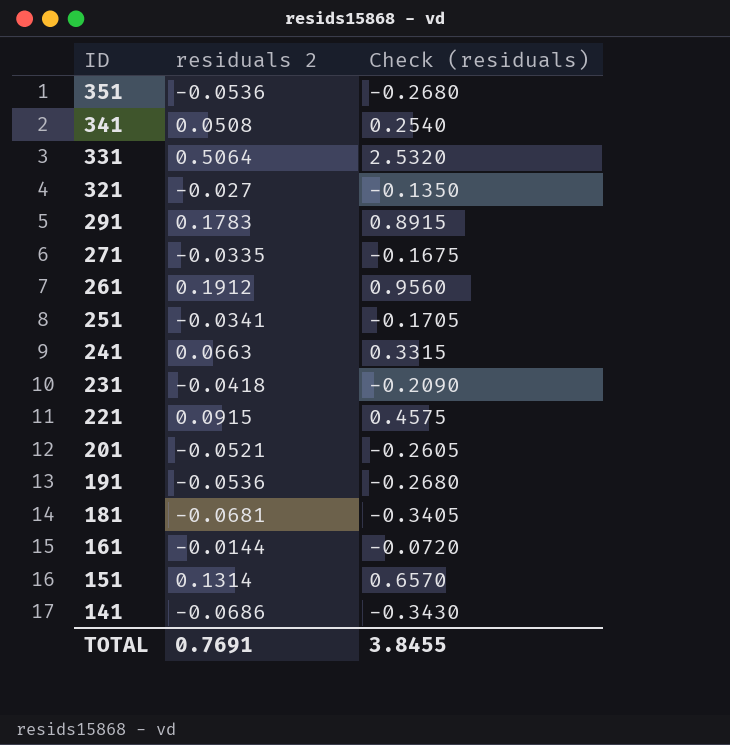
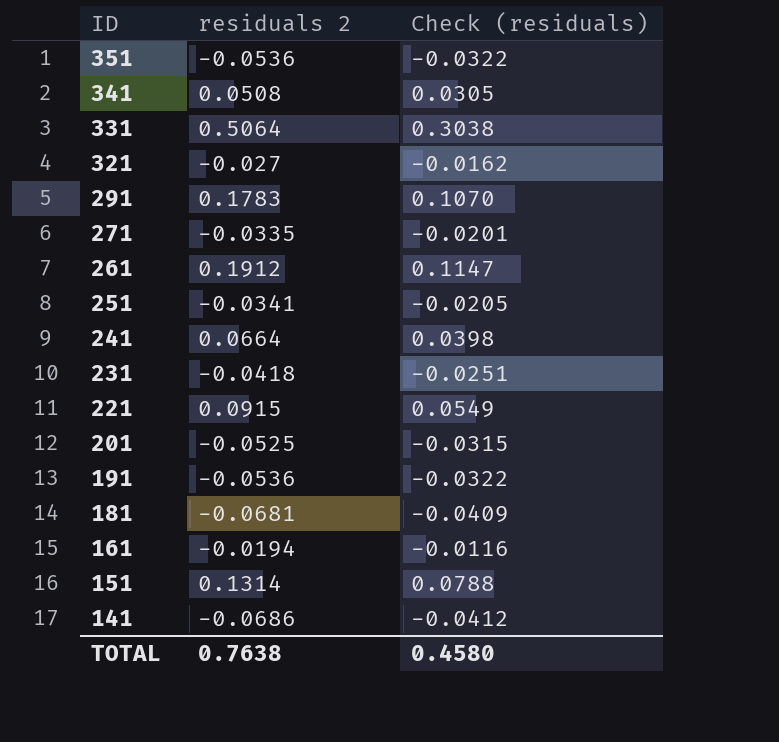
column Check (residuals) | formula: [residuals 2] * 5 -> [residuals 2] * 0.6
241 | residuals 2: 0.0663 -> 0.0664
201 | residuals 2: -0.0521 -> -0.0525
161 | residuals 2: -0.0144 -> -0.0194
TOTAL | residuals 2: 0.7691 -> 0.7638
TOTAL | Check (residuals): 3.8455 -> 0.4580

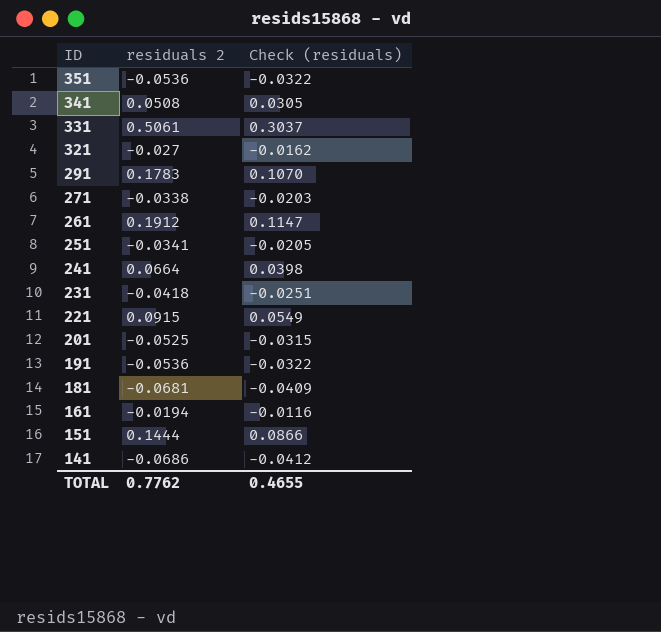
331 | residuals 2: 0.5064 -> 0.5061
331 | Check (residuals): 0.3038 -> 0.3037
271 | residuals 2: -0.0335 -> -0.0338
271 | Check (residuals): -0.0201 -> -0.0203
151 | residuals 2: 0.1314 -> 0.1444
151 | Check (residuals): 0.0788 -> 0.0866
TOTAL | residuals 2: 0.7638 -> 0.7762
TOTAL | Check (residuals): 0.4580 -> 0.4655

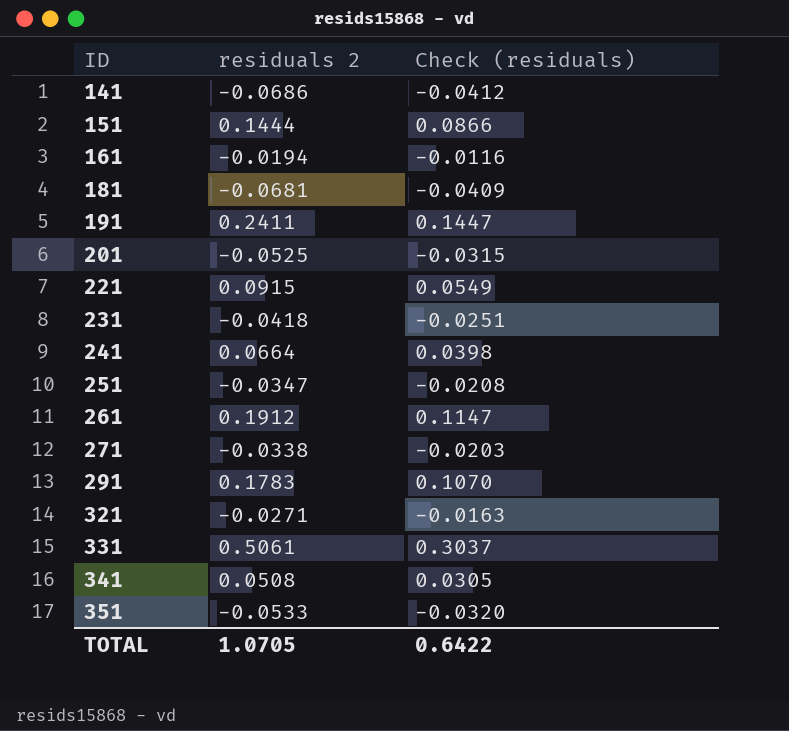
row order: ID descending -> ID ascending
191 | residuals 2: -0.0536 -> 0.2411
191 | Check (residuals): -0.0322 -> 0.1447
251 | residuals 2: -0.0341 -> -0.0347
251 | Check (residuals): -0.0205 -> -0.0208
321 | residuals 2: -0.027 -> -0.0271
321 | Check (residuals): -0.0162 -> -0.0163
351 | residuals 2: -0.0536 -> -0.0533
351 | Check (residuals): -0.0322 -> -0.0320
TOTAL | residuals 2: 0.7762 -> 1.0705
TOTAL | Check (residuals): 0.4655 -> 0.6422

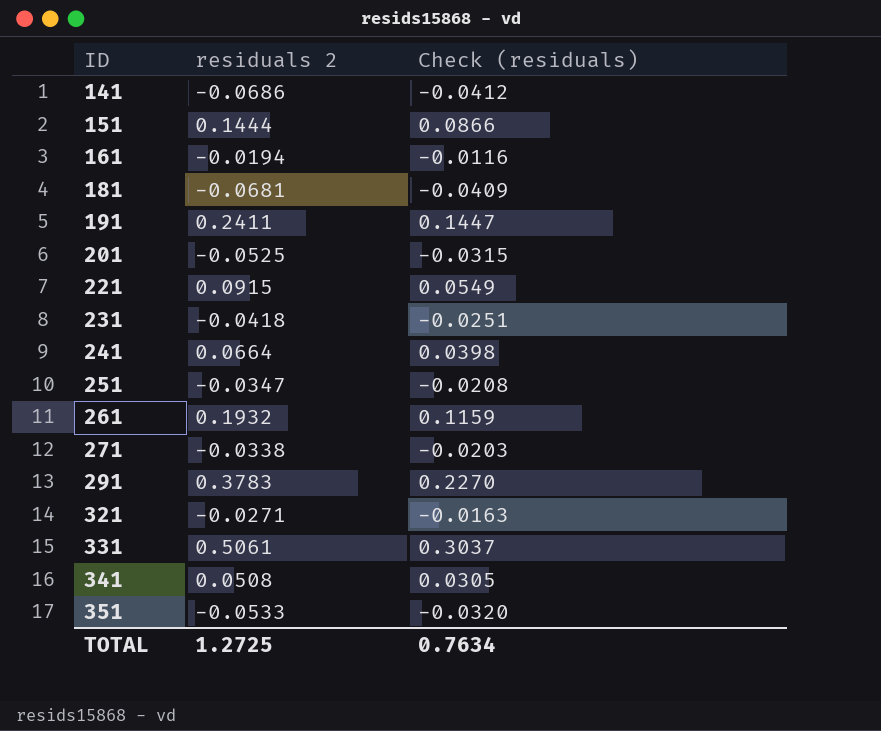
261 | residuals 2: 0.1912 -> 0.1932
261 | Check (residuals): 0.1147 -> 0.1159
291 | residuals 2: 0.1783 -> 0.3783
291 | Check (residuals): 0.1070 -> 0.2270
TOTAL | residuals 2: 1.0705 -> 1.2725
TOTAL | Check (residuals): 0.6422 -> 0.7634

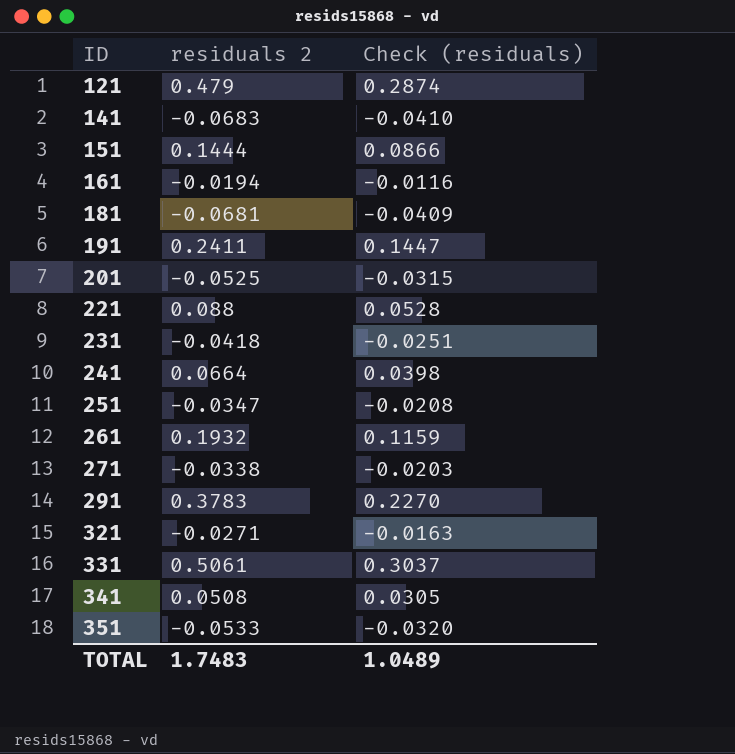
row 121: none -> 0.479 | 0.2874
141 | residuals 2: -0.0686 -> -0.0683
141 | Check (residuals): -0.0412 -> -0.0410
221 | residuals 2: 0.0915 -> 0.088
221 | Check (residuals): 0.0549 -> 0.0528
TOTAL | residuals 2: 1.2725 -> 1.7483
TOTAL | Check (residuals): 0.7634 -> 1.0489

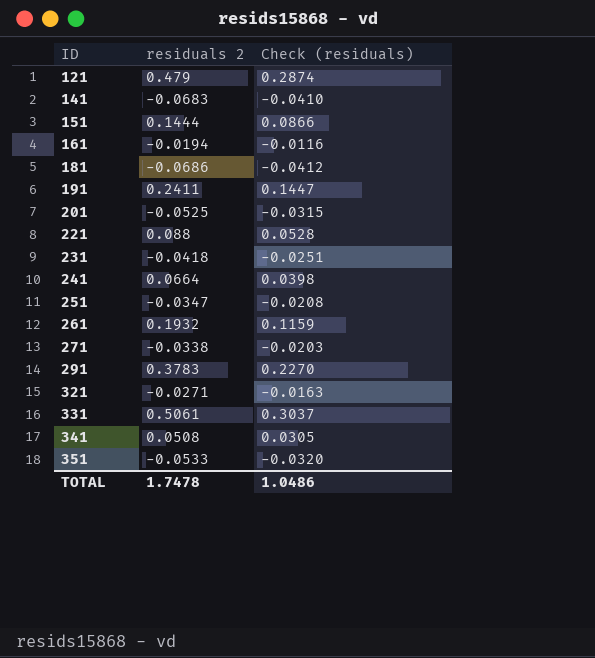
181 | residuals 2: -0.0681 -> -0.0686
181 | Check (residuals): -0.0409 -> -0.0412
TOTAL | residuals 2: 1.7483 -> 1.7478
TOTAL | Check (residuals): 1.0489 -> 1.0486

